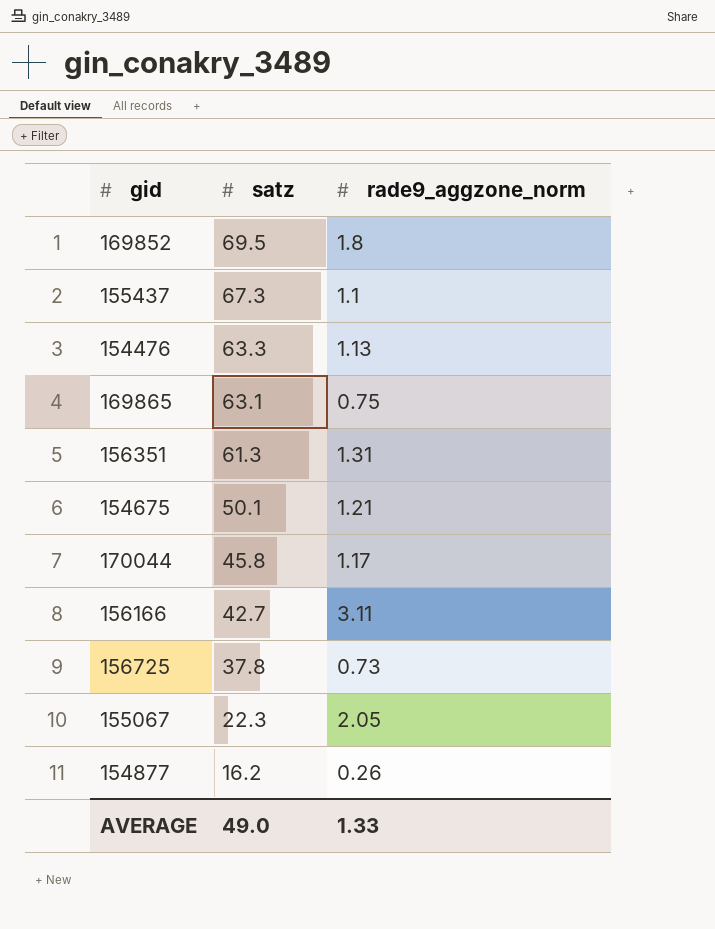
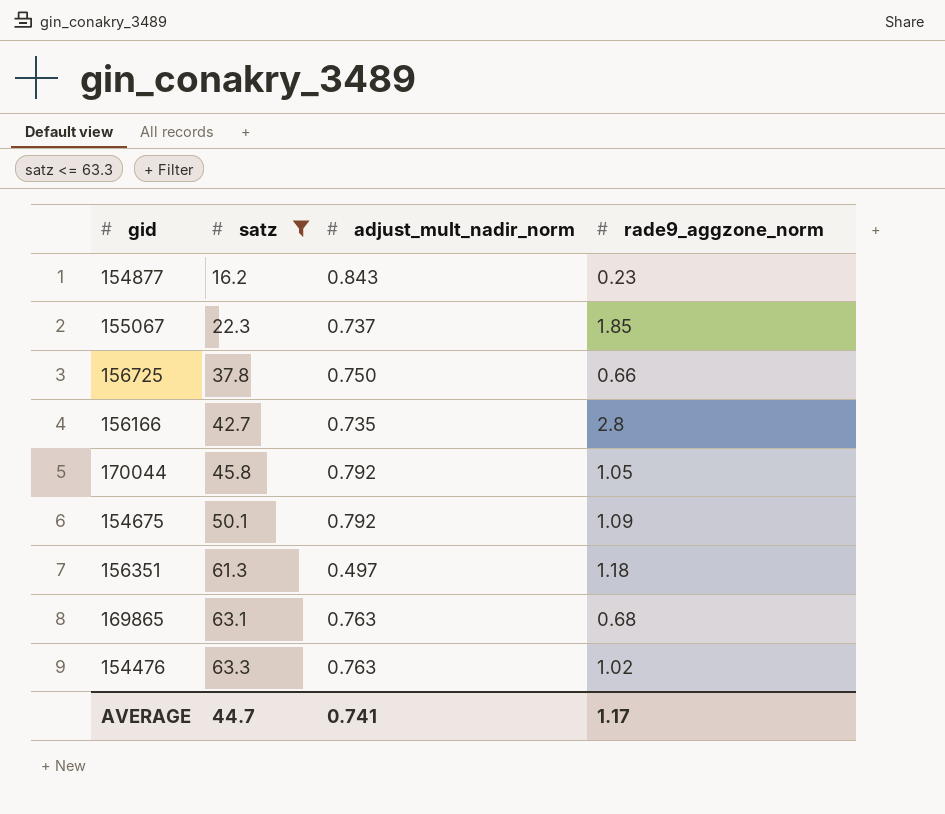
filter: none -> satz <= 63.3
row order: satz descending -> satz ascending
column adjust_mult_nadir_norm | position: none -> 3
154877 | rade9_aggzone_norm: 0.26 -> 0.23
155067 | rade9_aggzone_norm: 2.05 -> 1.85
156725 | rade9_aggzone_norm: 0.73 -> 0.66
156166 | rade9_aggzone_norm: 3.11 -> 2.8
170044 | rade9_aggzone_norm: 1.17 -> 1.05
154675 | rade9_aggzone_norm: 1.21 -> 1.09
156351 | rade9_aggzone_norm: 1.31 -> 1.18
169865 | rade9_aggzone_norm: 0.75 -> 0.68
154476 | rade9_aggzone_norm: 1.13 -> 1.02
AVERAGE | satz: 49.0 -> 44.7
AVERAGE | rade9_aggzone_norm: 1.33 -> 1.17

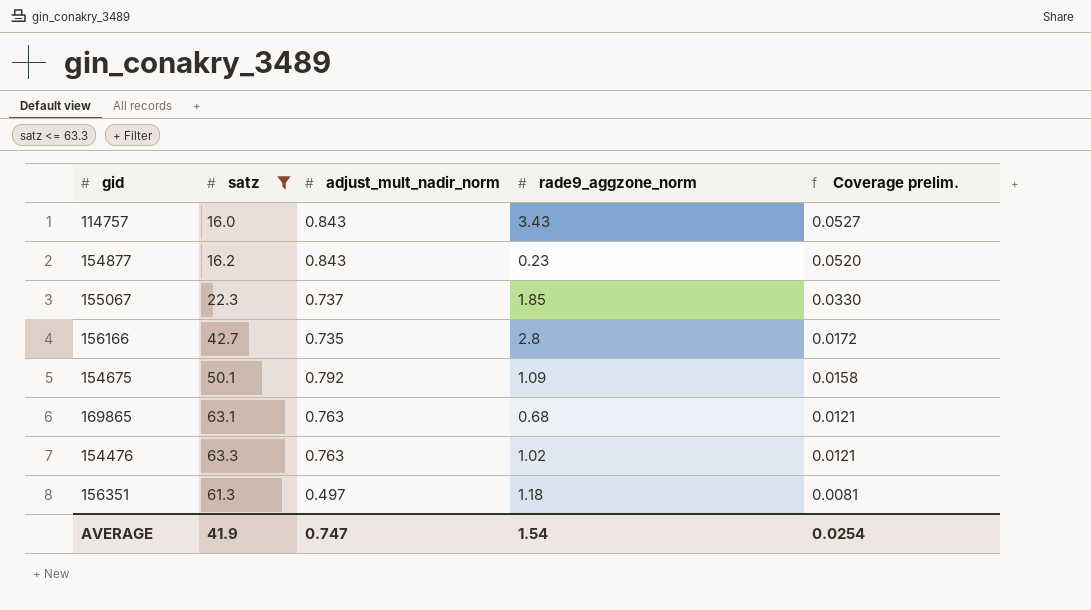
row order: satz ascending -> Coverage prelim. descending
column Coverage prelim. | formula: none -> [adjust_mult_nadir_norm] / [satz]
row 156725: 37.8 | 0.750 | 0.66 -> none
row 170044: 45.8 | 0.792 | 1.05 -> none
row 114757: none -> 16.0 | 0.843 | 3.43 | 0.0527
AVERAGE | satz: 44.7 -> 41.9
AVERAGE | adjust_mult_nadir_norm: 0.741 -> 0.747
AVERAGE | rade9_aggzone_norm: 1.17 -> 1.54

